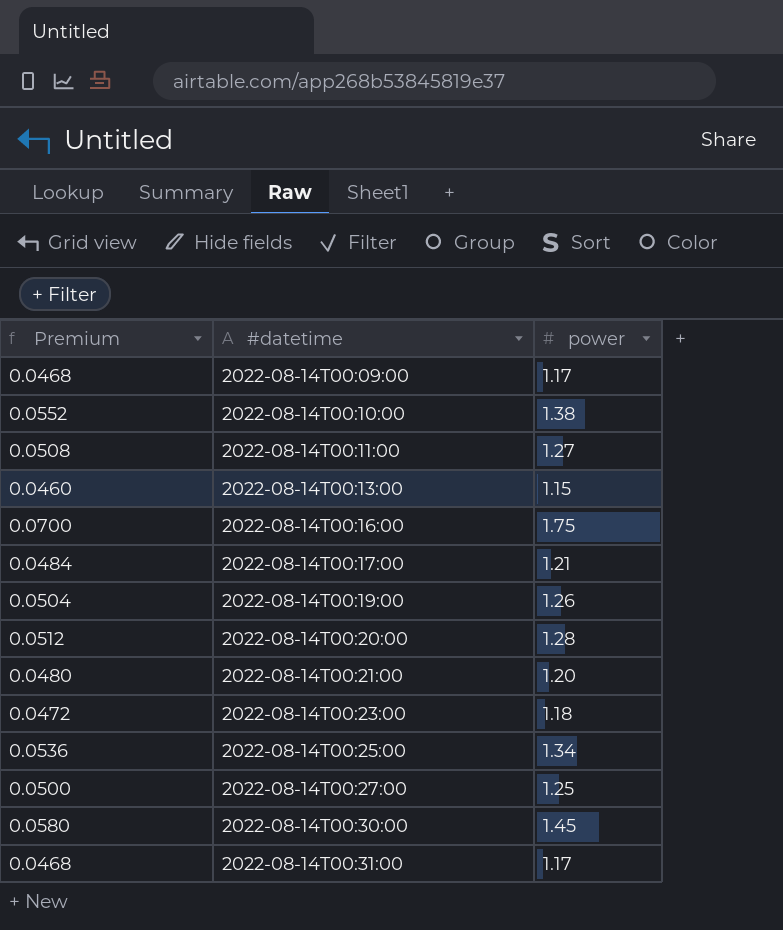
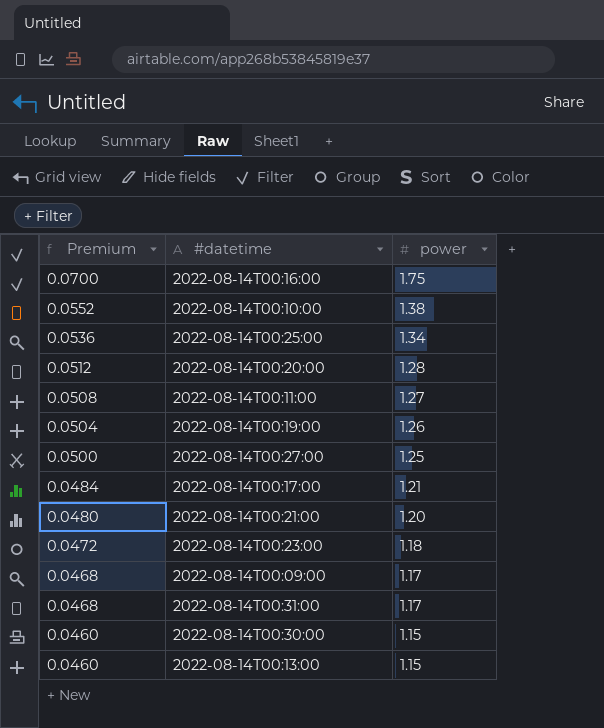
row order: #datetime ascending -> Premium descending
2022-08-14T00:30:00 | Premium: 0.0580 -> 0.0460
2022-08-14T00:30:00 | power: 1.45 -> 1.15

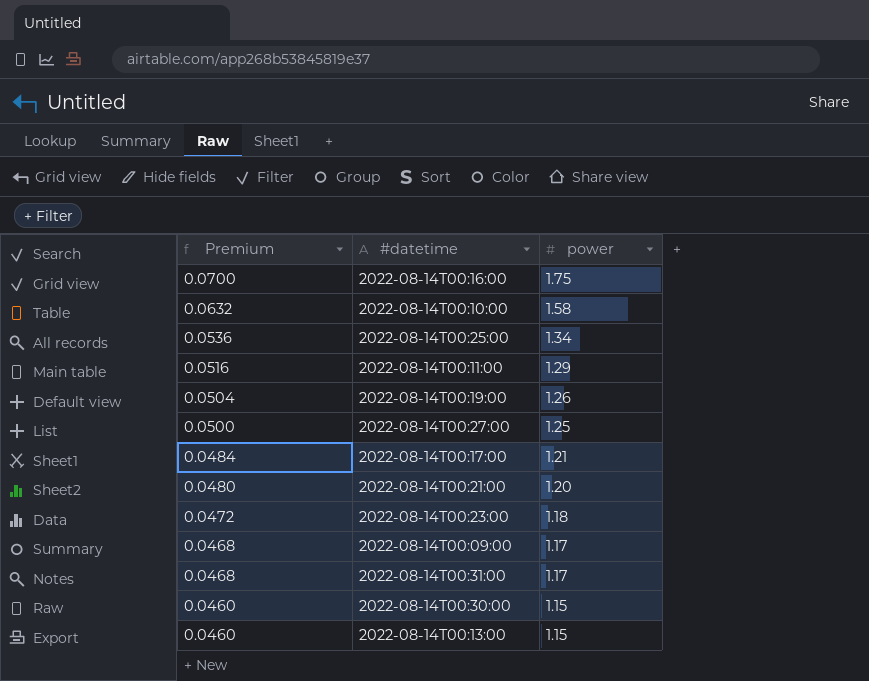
row 2022-08-14T00:20:00: 0.0512 | 1.28 -> none
2022-08-14T00:10:00 | Premium: 0.0552 -> 0.0632
2022-08-14T00:10:00 | power: 1.38 -> 1.58
2022-08-14T00:11:00 | Premium: 0.0508 -> 0.0516
2022-08-14T00:11:00 | power: 1.27 -> 1.29

